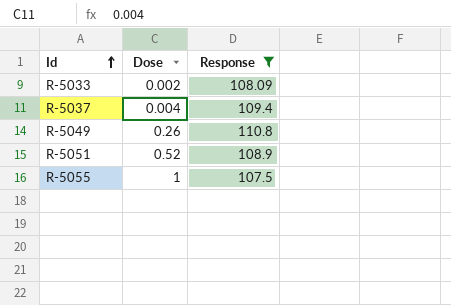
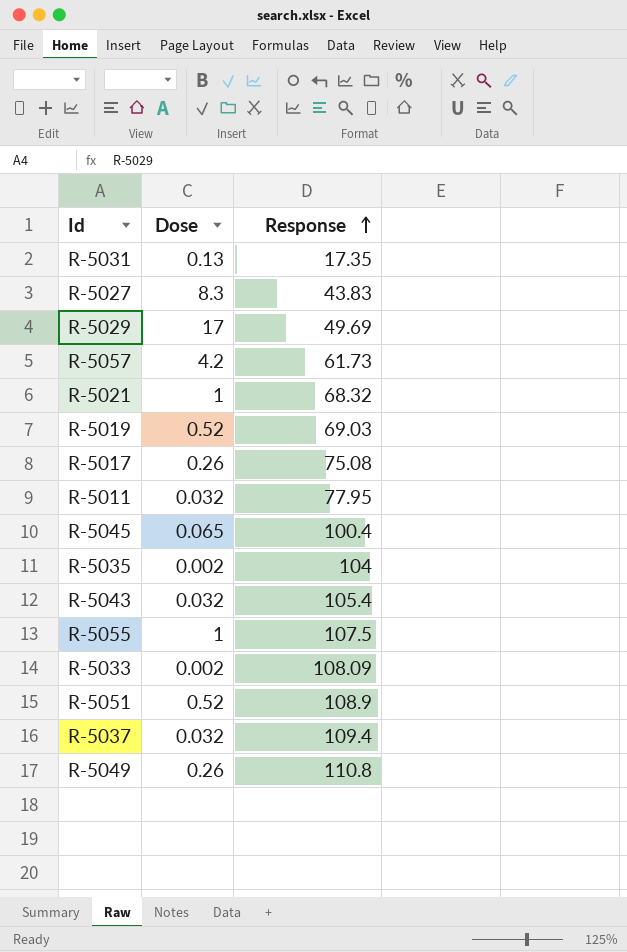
filter: Response >= 107.5 -> none
row order: Id ascending -> Response ascending
R-5037 | Dose: 0.004 -> 0.032

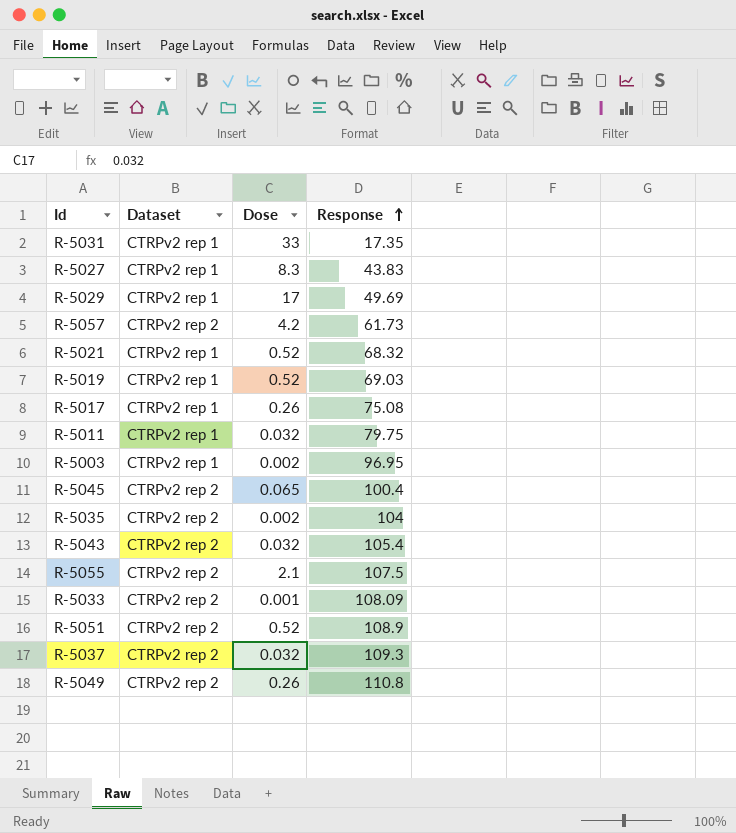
column Dataset | position: none -> 2
R-5031 | Dose: 0.13 -> 33
R-5021 | Dose: 1 -> 0.52
R-5011 | Response: 77.95 -> 79.75
row R-5003: none -> CTRPv2 rep 1 | 0.002 | 96.95
R-5055 | Dose: 1 -> 2.1
R-5033 | Dose: 0.002 -> 0.001
R-5037 | Response: 109.4 -> 109.3

